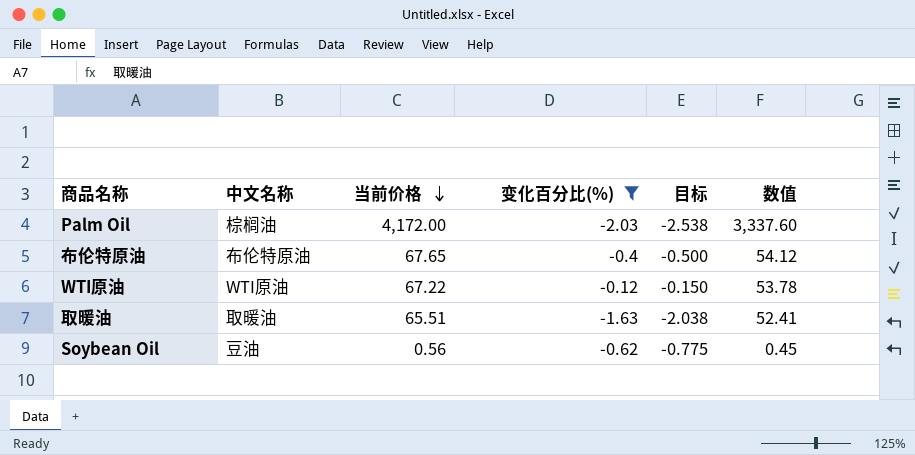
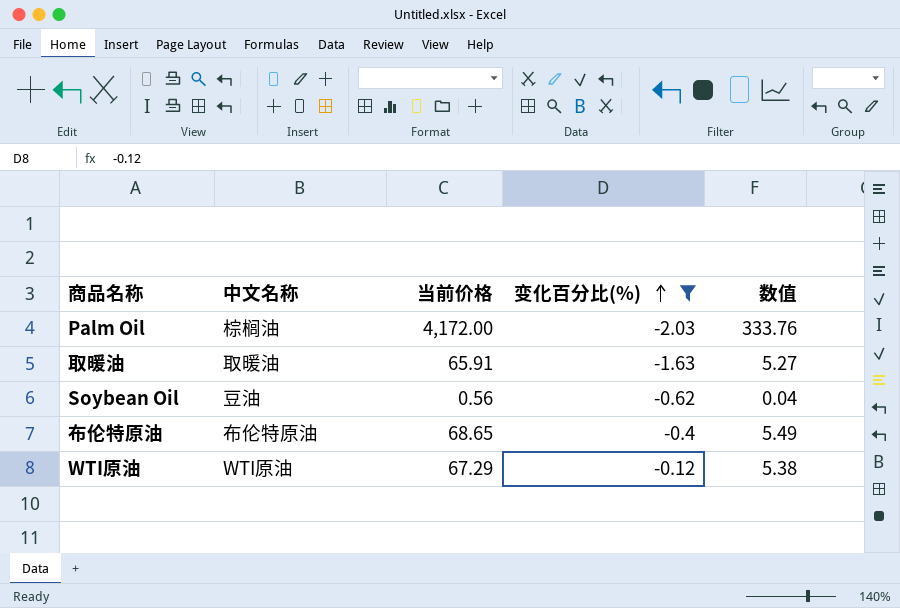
row order: 当前价格 descending -> 变化百分比(%) ascending
column 目标 | formula: [变化百分比(%)] * 1.25 -> none
column 数值 | formula: [当前价格] * 0.8 -> [当前价格] * 0.08
取暖油 | 当前价格: 65.51 -> 65.91
布伦特原油 | 当前价格: 67.65 -> 68.65
WTI原油 | 当前价格: 67.22 -> 67.29

